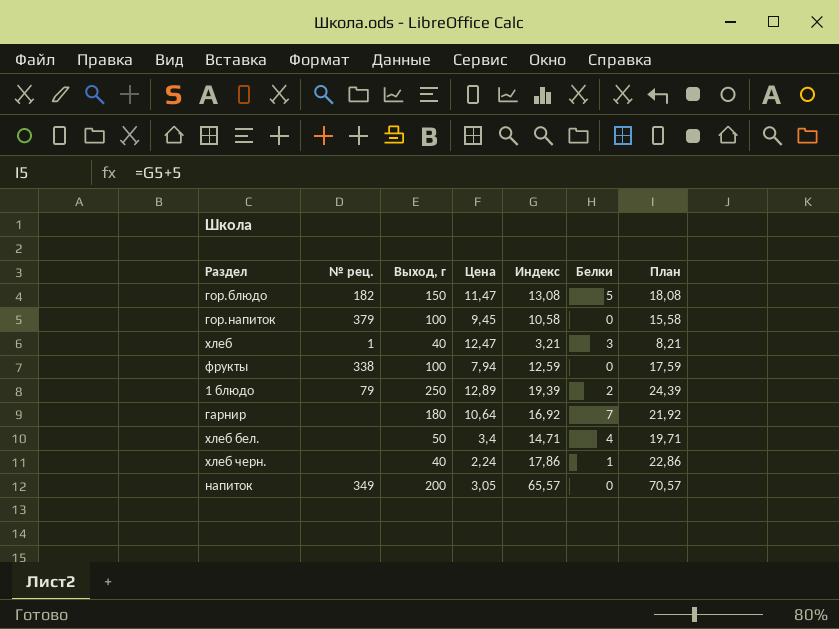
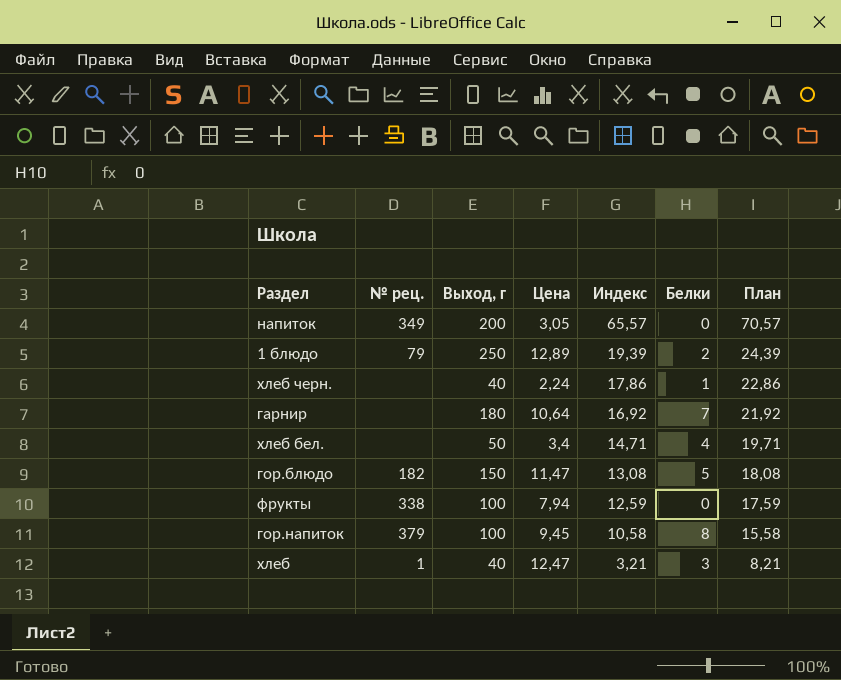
row order: none -> Индекс descending
гор.напиток | Белки: 0 -> 8

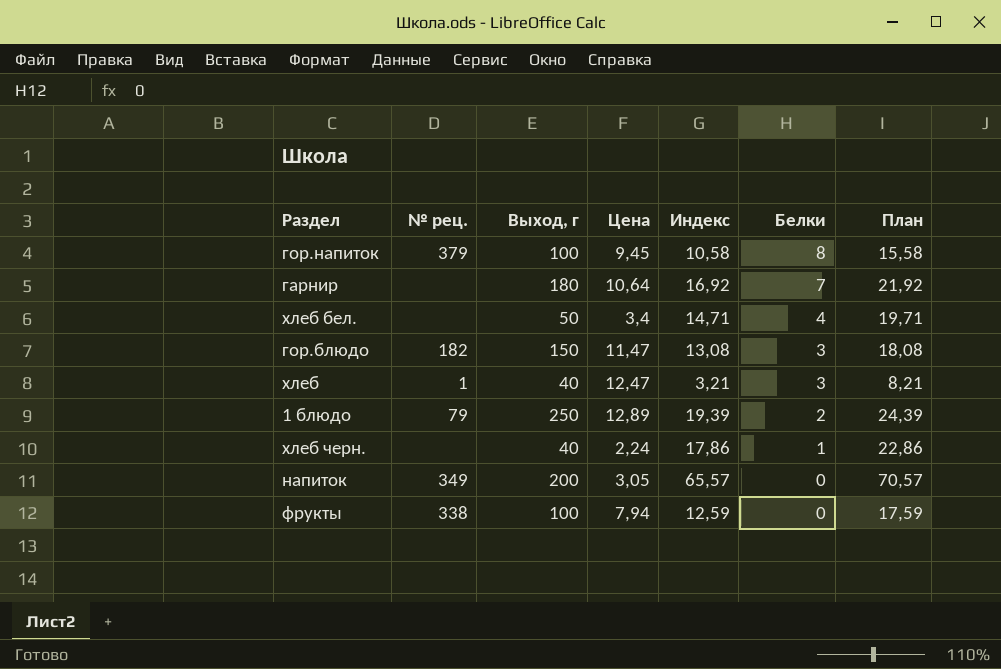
row order: Индекс descending -> Белки descending
гор.блюдо | Белки: 5 -> 3

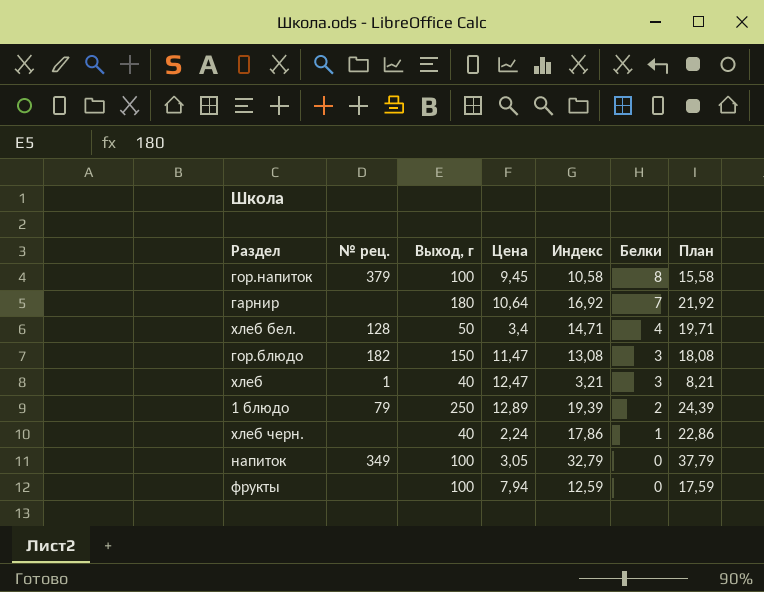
хлеб бел. | № рец.: none -> 128
напиток | Выход, г: 200 -> 100
напиток | Индекс: 65,57 -> 32,79
напиток | План: 70,57 -> 37,79
фрукты | № рец.: 338 -> none

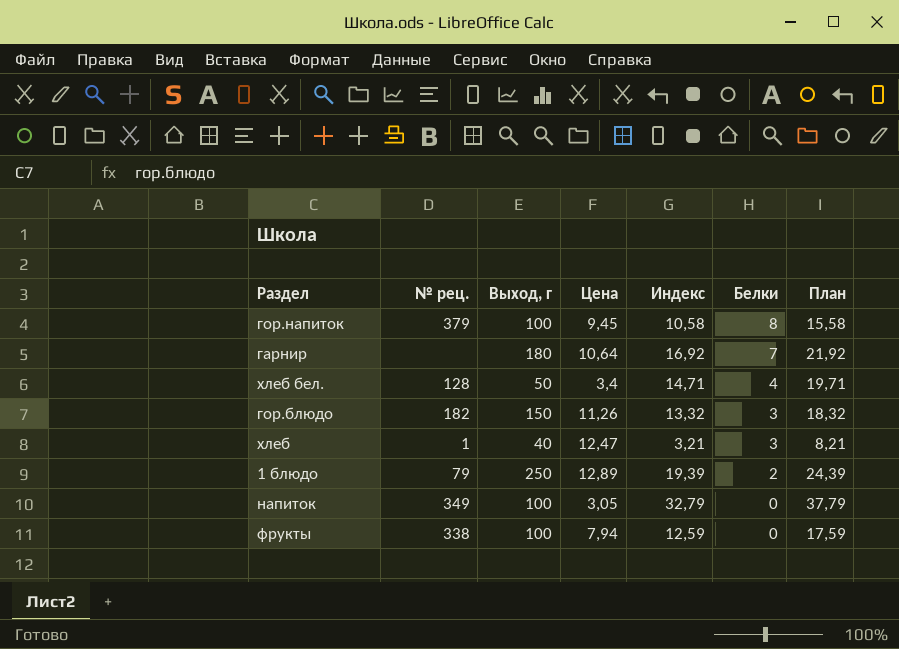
row хлеб черн.: none | 40 | 2,24 | 17,86 | 1 | 22,86 -> none
гор.блюдо | Цена: 11,47 -> 11,26
гор.блюдо | Индекс: 13,08 -> 13,32
гор.блюдо | План: 18,08 -> 18,32
фрукты | № рец.: none -> 338

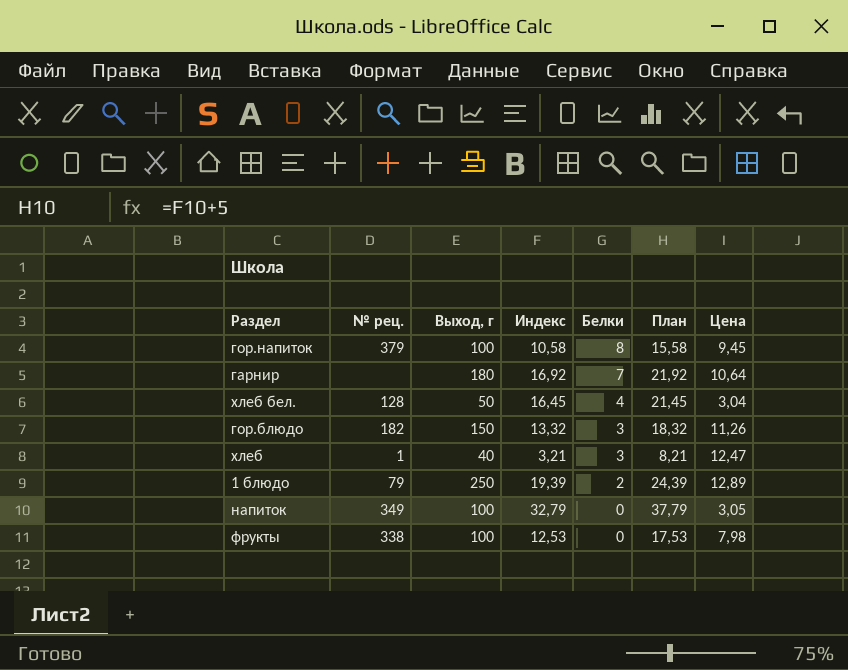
column Цена | position: 4 -> 7
хлеб бел. | Индекс: 14,71 -> 16,45
хлеб бел. | План: 19,71 -> 21,45
хлеб бел. | Цена: 3,4 -> 3,04
фрукты | Индекс: 12,59 -> 12,53
фрукты | План: 17,59 -> 17,53
фрукты | Цена: 7,94 -> 7,98

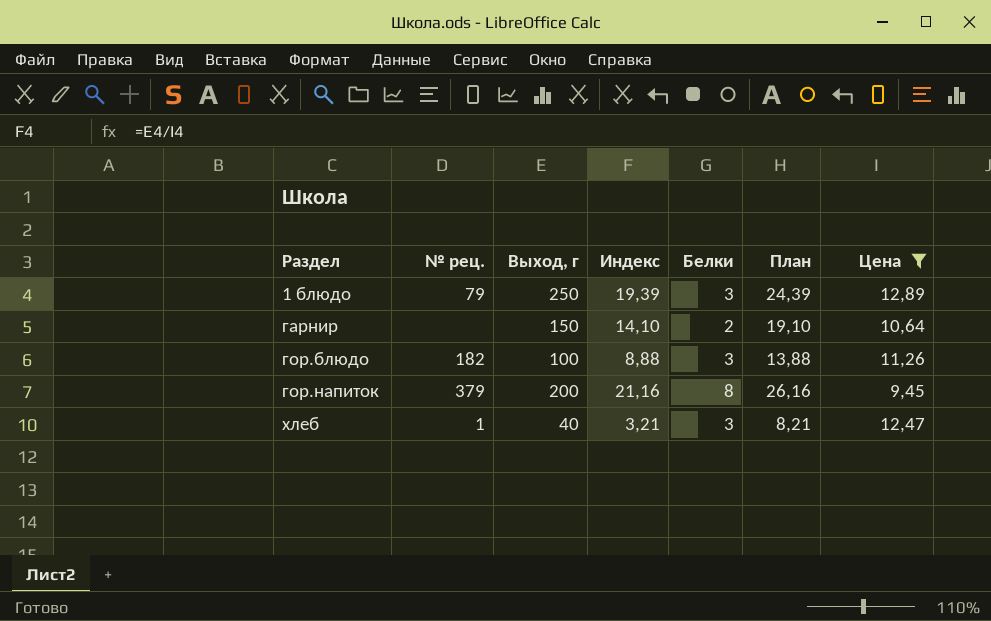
filter: none -> Цена >= 9,45
row order: Белки descending -> Раздел ascending
1 блюдо | Белки: 2 -> 3
гарнир | Выход, г: 180 -> 150
гарнир | Индекс: 16,92 -> 14,10
гарнир | Белки: 7 -> 2
гарнир | План: 21,92 -> 19,10
гор.блюдо | Выход, г: 150 -> 100
гор.блюдо | Индекс: 13,32 -> 8,88
гор.блюдо | План: 18,32 -> 13,88
гор.напиток | Выход, г: 100 -> 200
гор.напиток | Индекс: 10,58 -> 21,16
гор.напиток | План: 15,58 -> 26,16

